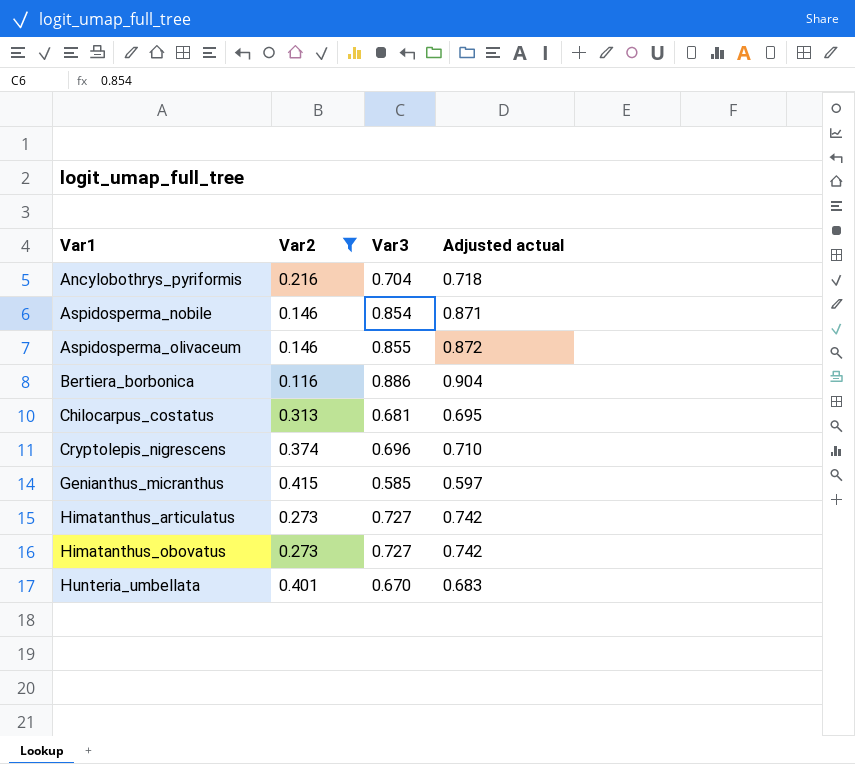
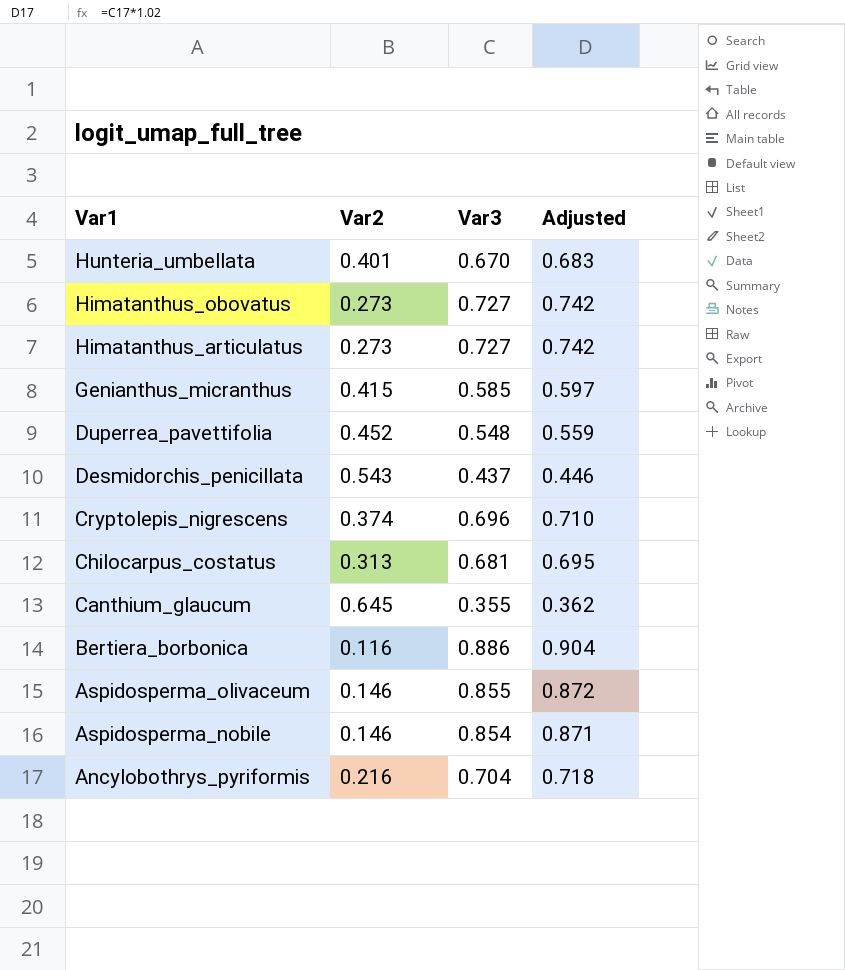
filter: Var2 <= 0.415 -> none
row order: Var1 ascending -> Var1 descending
column name: Adjusted actual -> Adjusted

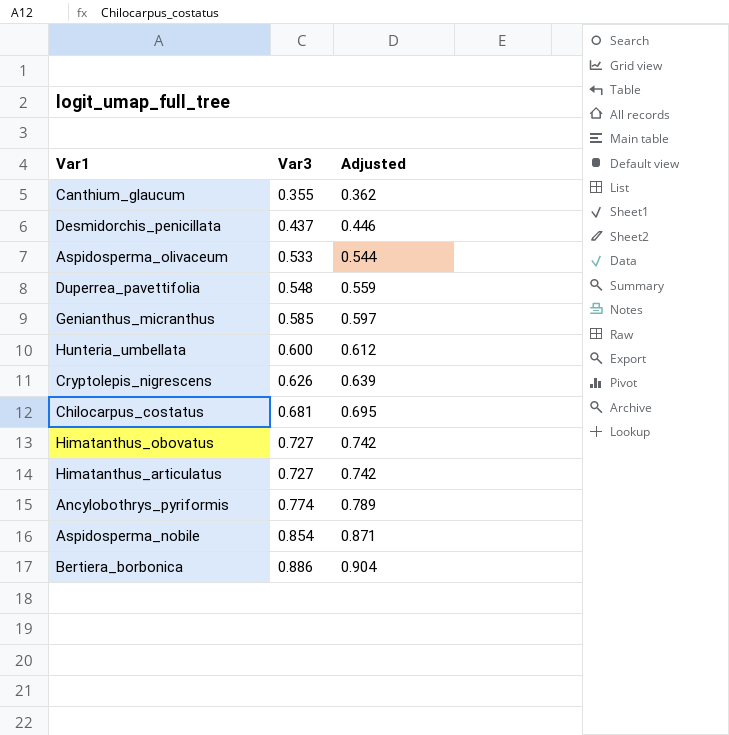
row order: Var1 descending -> Var3 ascending
column Var2 | position: 2 -> none
Aspidosperma_olivaceum | Var3: 0.855 -> 0.533
Aspidosperma_olivaceum | Adjusted: 0.872 -> 0.544
Hunteria_umbellata | Var3: 0.670 -> 0.600
Hunteria_umbellata | Adjusted: 0.683 -> 0.612
Cryptolepis_nigrescens | Var3: 0.696 -> 0.626
Cryptolepis_nigrescens | Adjusted: 0.710 -> 0.639
Ancylobothrys_pyriformis | Var3: 0.704 -> 0.774
Ancylobothrys_pyriformis | Adjusted: 0.718 -> 0.789

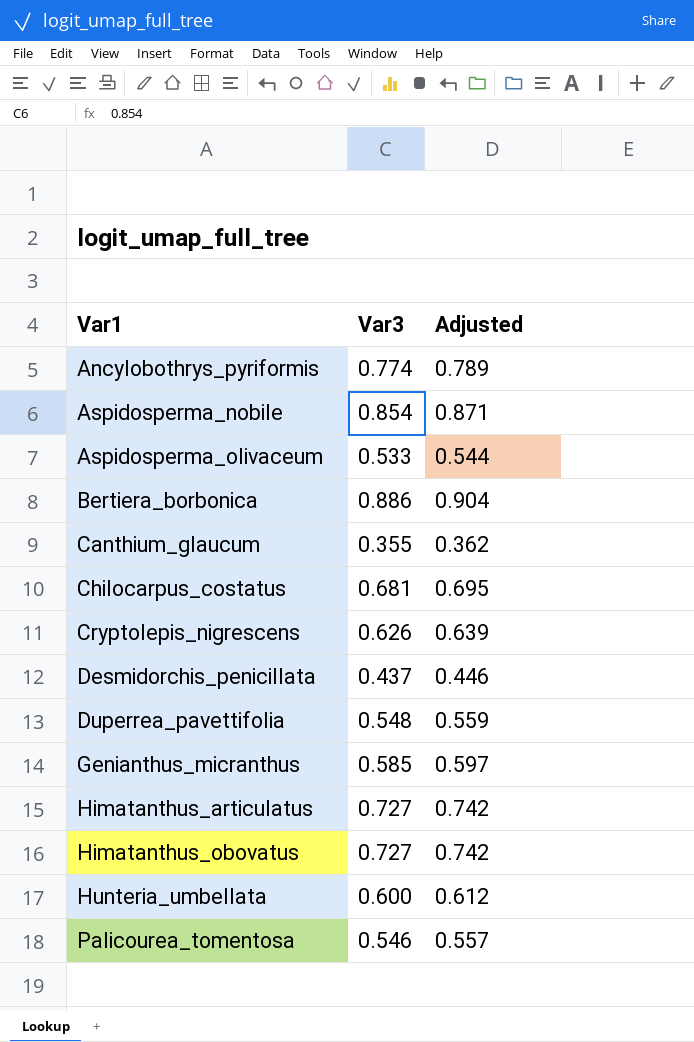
row order: Var3 ascending -> Var1 ascending
row Palicourea_tomentosa: none -> 0.546 | 0.557

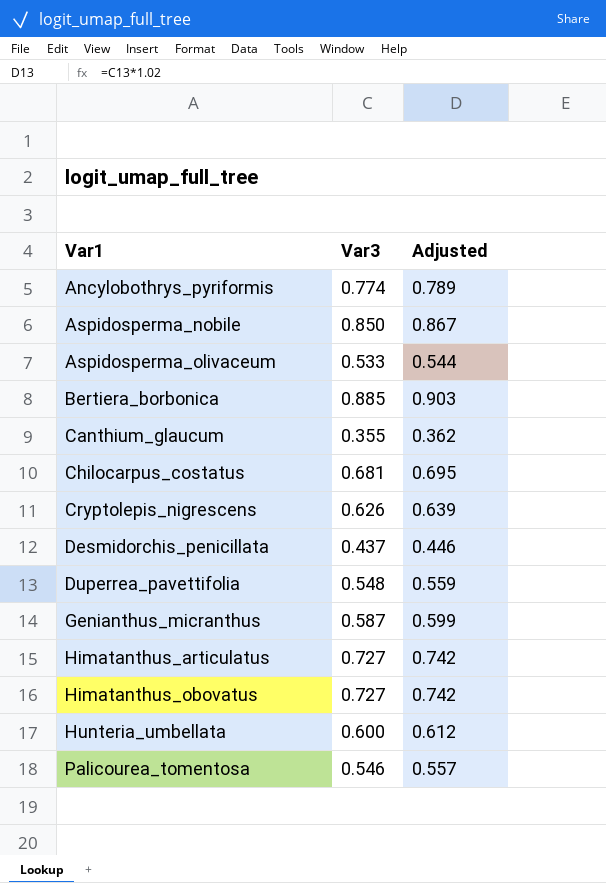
Aspidosperma_nobile | Var3: 0.854 -> 0.850
Aspidosperma_nobile | Adjusted: 0.871 -> 0.867
Bertiera_borbonica | Var3: 0.886 -> 0.885
Bertiera_borbonica | Adjusted: 0.904 -> 0.903
Genianthus_micranthus | Var3: 0.585 -> 0.587
Genianthus_micranthus | Adjusted: 0.597 -> 0.599

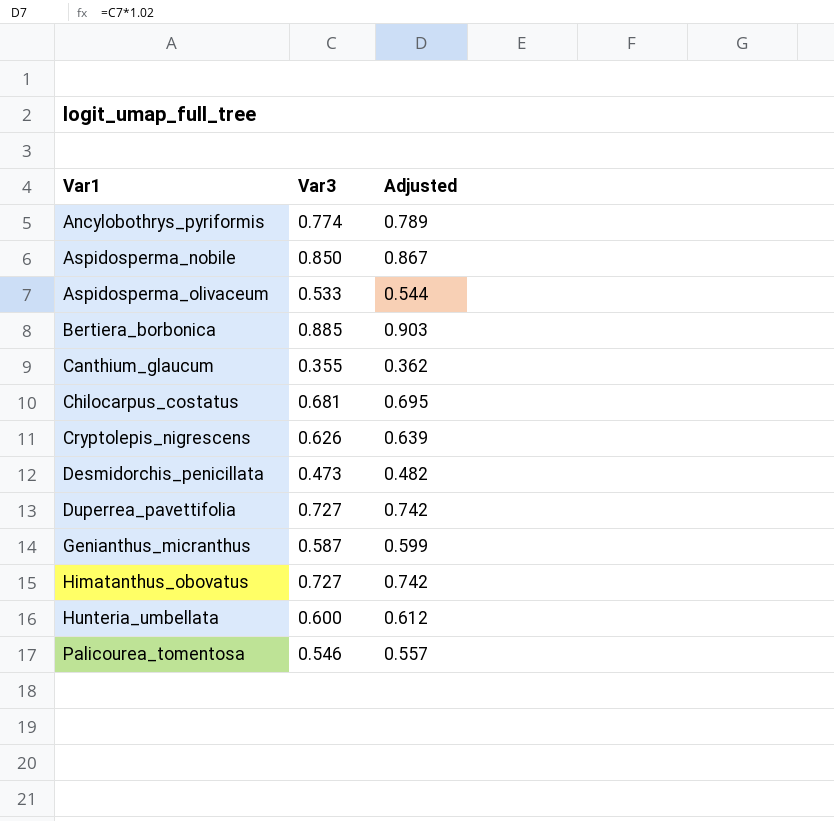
row Himatanthus_articulatus: 0.727 | 0.742 -> none
Desmidorchis_penicillata | Var3: 0.437 -> 0.473
Desmidorchis_penicillata | Adjusted: 0.446 -> 0.482
Duperrea_pavettifolia | Var3: 0.548 -> 0.727
Duperrea_pavettifolia | Adjusted: 0.559 -> 0.742

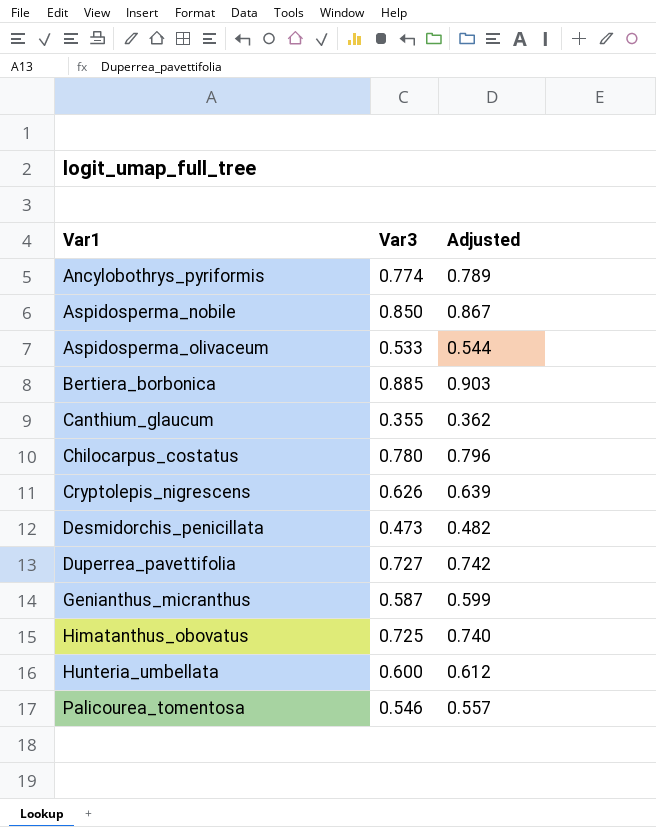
Chilocarpus_costatus | Var3: 0.681 -> 0.780
Chilocarpus_costatus | Adjusted: 0.695 -> 0.796
Himatanthus_obovatus | Var3: 0.727 -> 0.725
Himatanthus_obovatus | Adjusted: 0.742 -> 0.740

